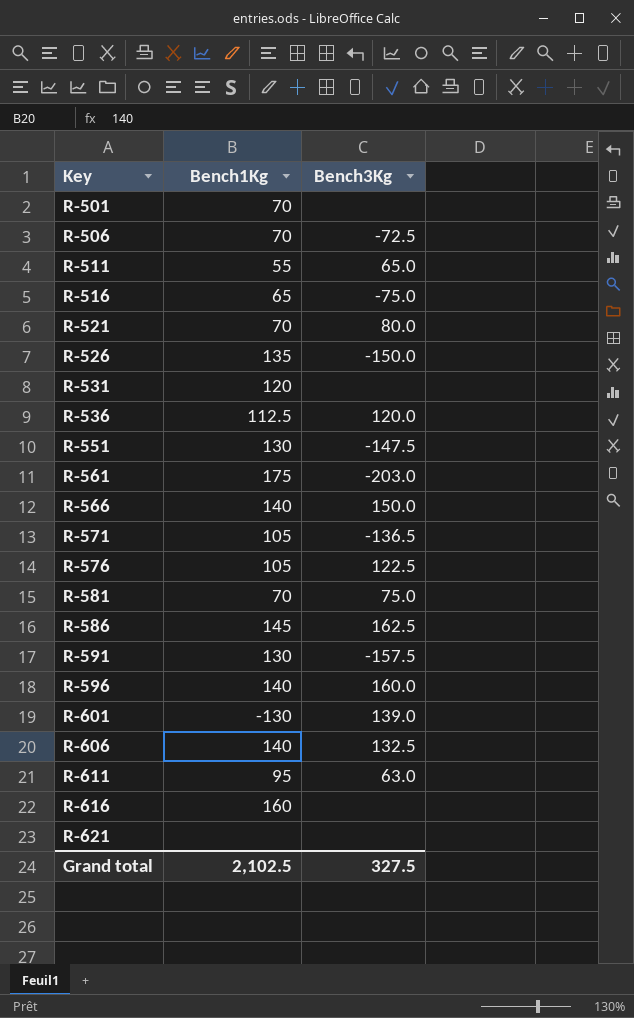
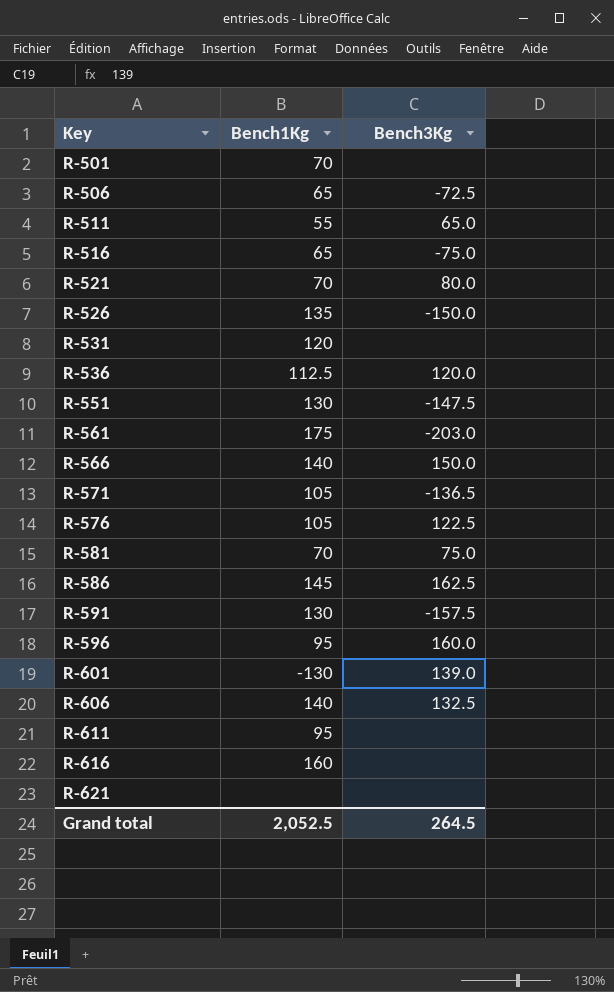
R-506 | Bench1Kg: 70 -> 65
R-596 | Bench1Kg: 140 -> 95
R-611 | Bench3Kg: 63.0 -> none
Grand total | Bench1Kg: 2,102.5 -> 2,052.5
Grand total | Bench3Kg: 327.5 -> 264.5

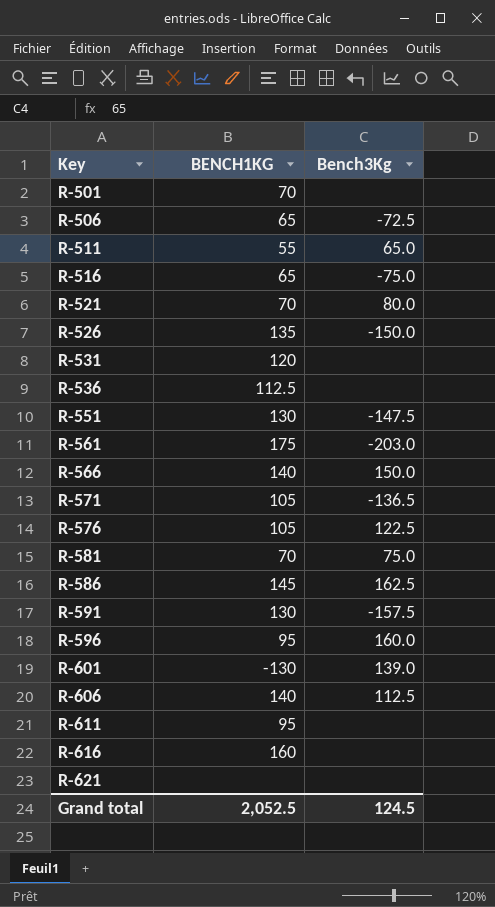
column name: Bench1Kg -> BENCH1KG
R-536 | Bench3Kg: 120.0 -> none
R-606 | Bench3Kg: 132.5 -> 112.5
Grand total | Bench3Kg: 264.5 -> 124.5

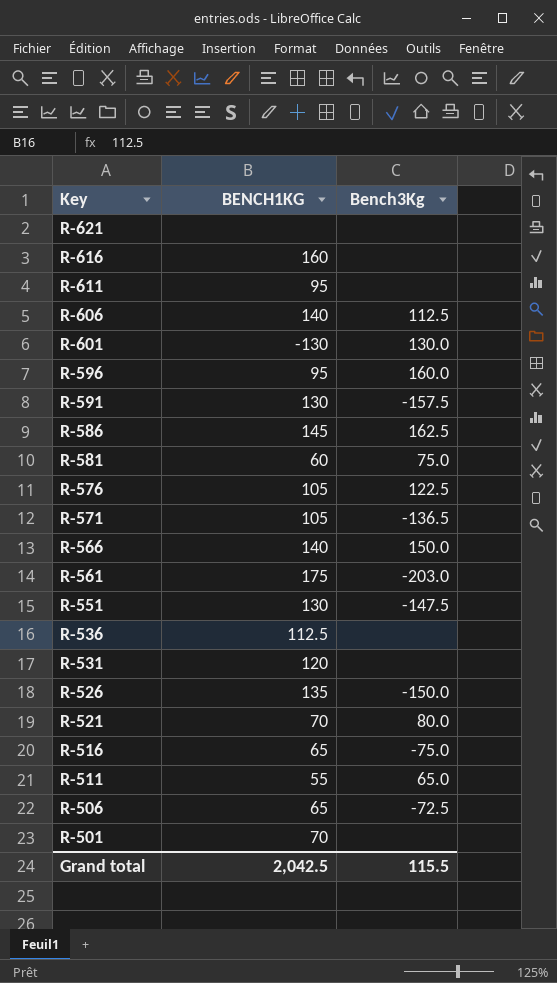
row order: Key ascending -> Key descending
R-601 | Bench3Kg: 139.0 -> 130.0
R-581 | BENCH1KG: 70 -> 60
Grand total | BENCH1KG: 2,052.5 -> 2,042.5
Grand total | Bench3Kg: 124.5 -> 115.5

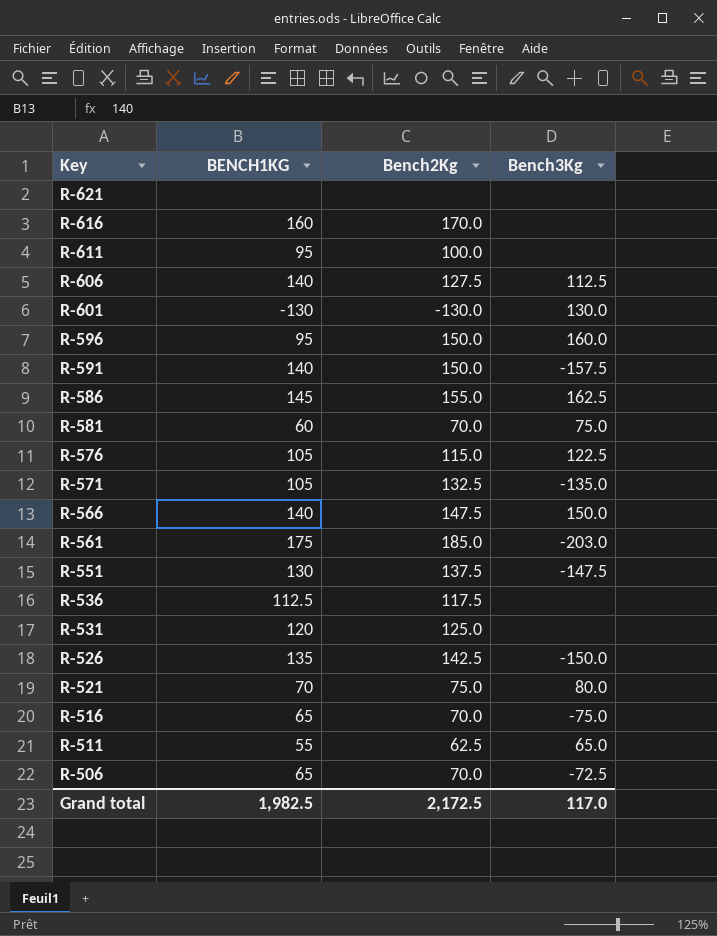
column Bench2Kg | position: none -> 3
row R-501: 70 | none -> none
R-591 | BENCH1KG: 130 -> 140
R-571 | Bench3Kg: -136.5 -> -135.0
Grand total | BENCH1KG: 2,042.5 -> 1,982.5
Grand total | Bench3Kg: 115.5 -> 117.0

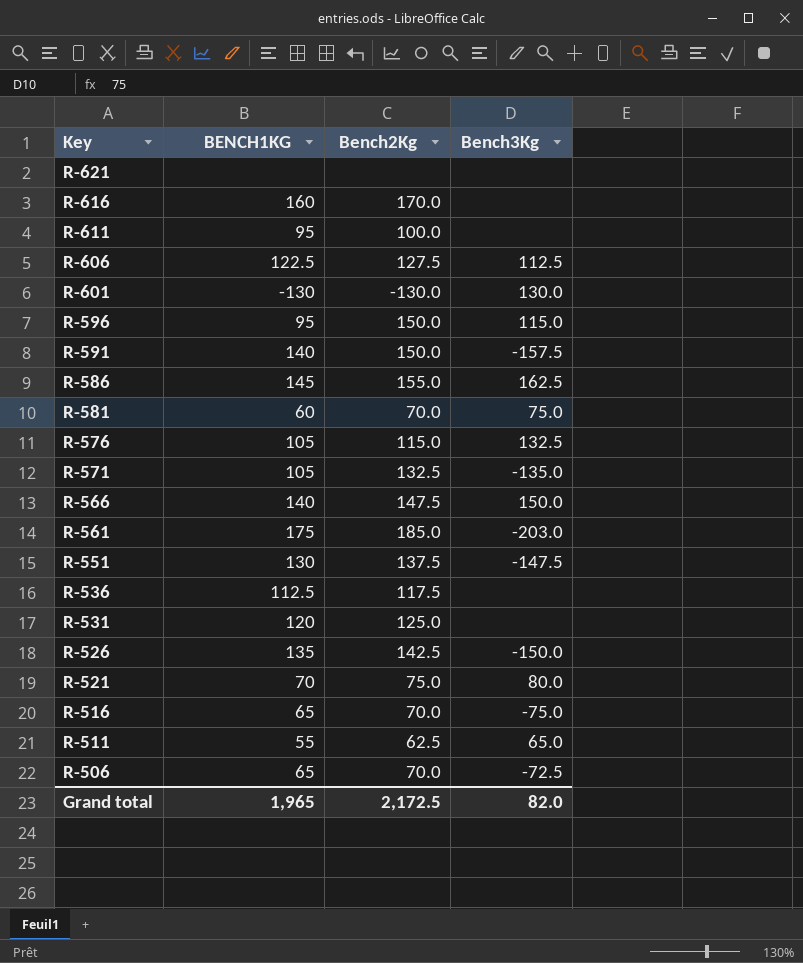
R-606 | BENCH1KG: 140 -> 122.5
R-596 | Bench3Kg: 160.0 -> 115.0
R-576 | Bench3Kg: 122.5 -> 132.5
Grand total | BENCH1KG: 1,982.5 -> 1,965
Grand total | Bench3Kg: 117.0 -> 82.0

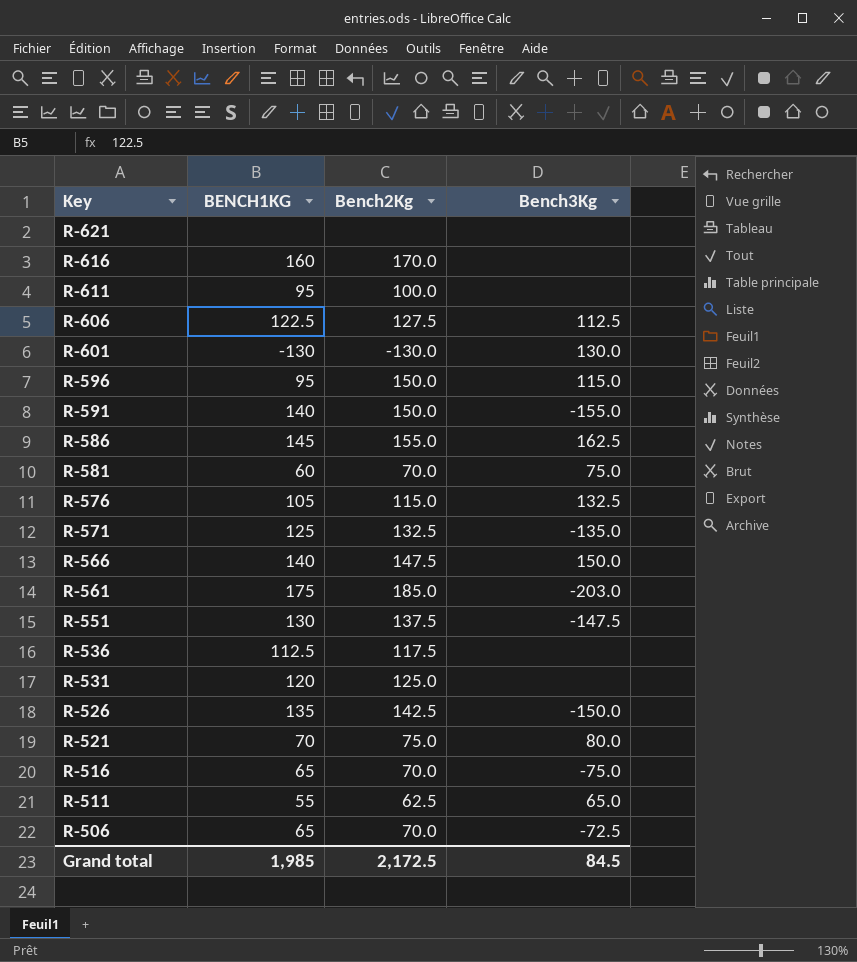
R-591 | Bench3Kg: -157.5 -> -155.0
R-571 | BENCH1KG: 105 -> 125
Grand total | BENCH1KG: 1,965 -> 1,985
Grand total | Bench3Kg: 82.0 -> 84.5

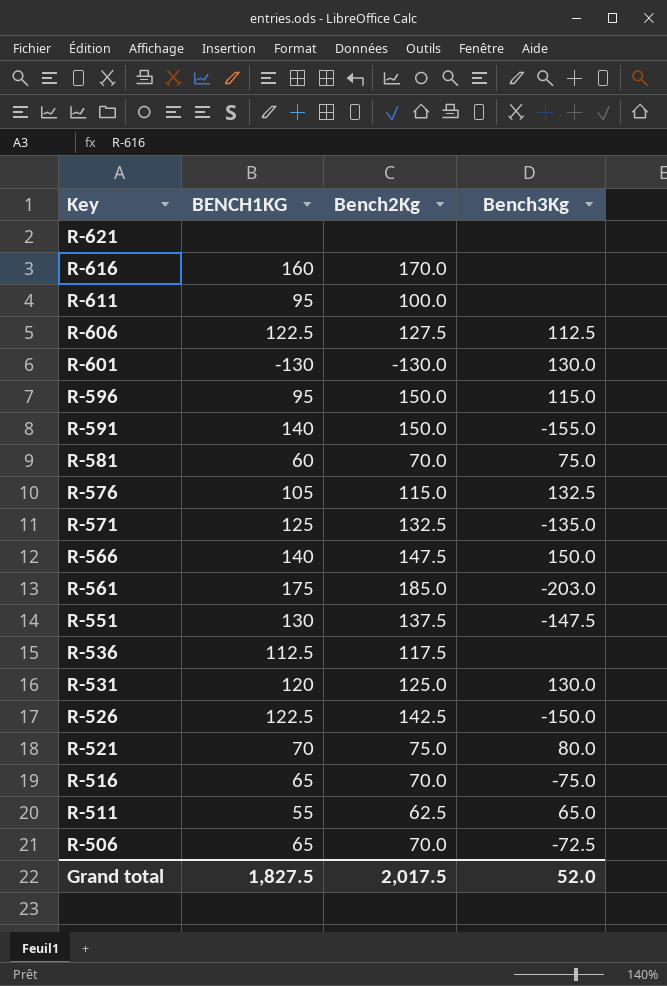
row R-586: 145 | 155.0 | 162.5 -> none
R-531 | Bench3Kg: none -> 130.0
R-526 | BENCH1KG: 135 -> 122.5
Grand total | BENCH1KG: 1,985 -> 1,827.5
Grand total | Bench2Kg: 2,172.5 -> 2,017.5
Grand total | Bench3Kg: 84.5 -> 52.0

